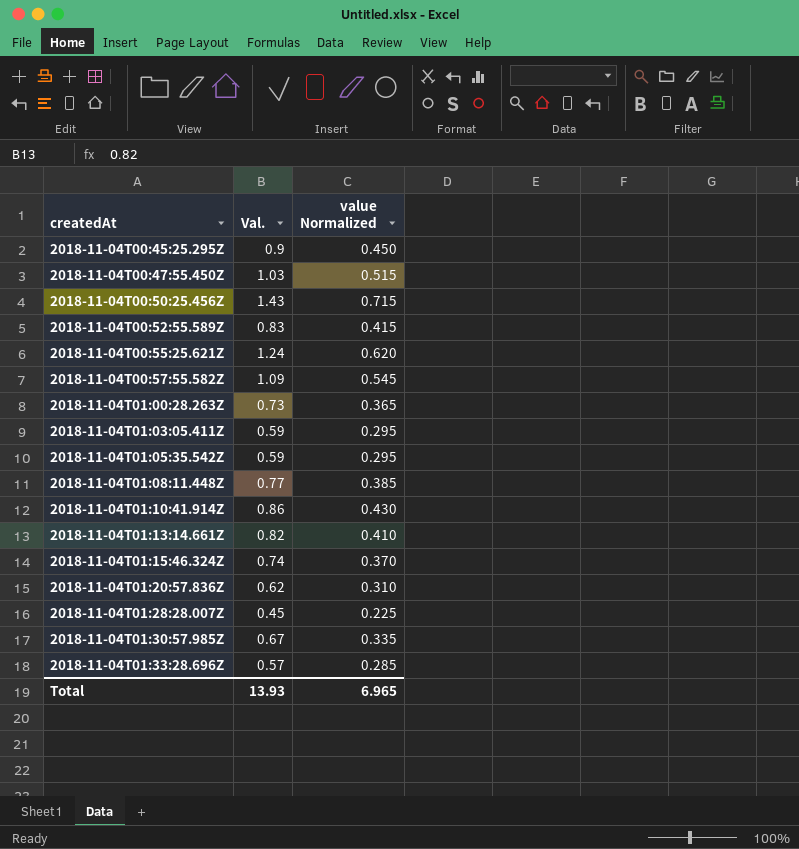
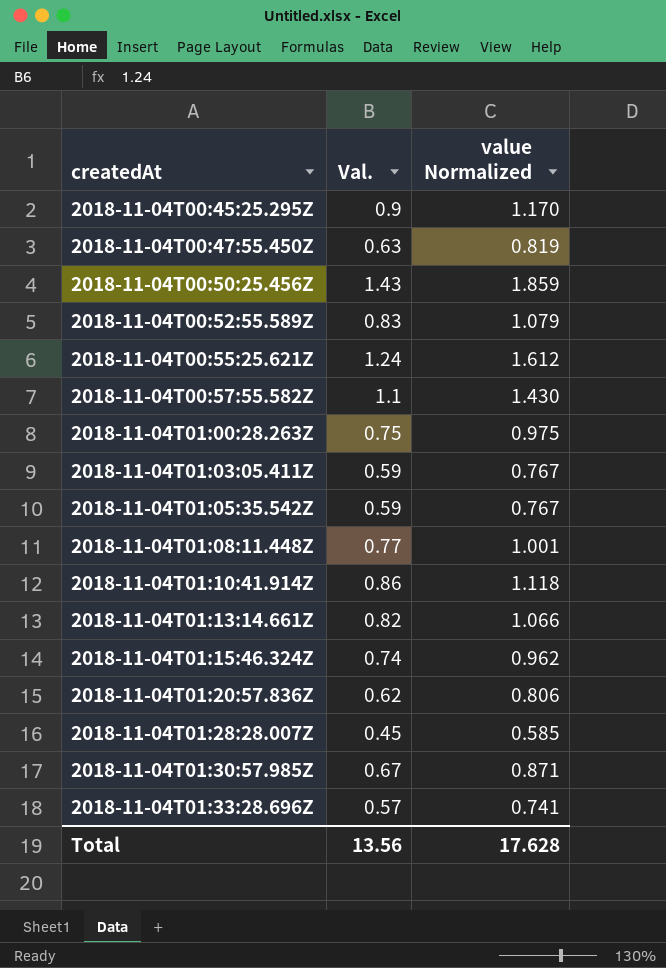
column value Normalized | formula: [Val.] * 0.5 -> [Val.] * 1.3
2018-11-04T00:47:55.450Z | Val.: 1.03 -> 0.63
2018-11-04T00:57:55.582Z | Val.: 1.09 -> 1.1
2018-11-04T01:00:28.263Z | Val.: 0.73 -> 0.75
Total | Val.: 13.93 -> 13.56
Total | value Normalized: 6.965 -> 17.628

